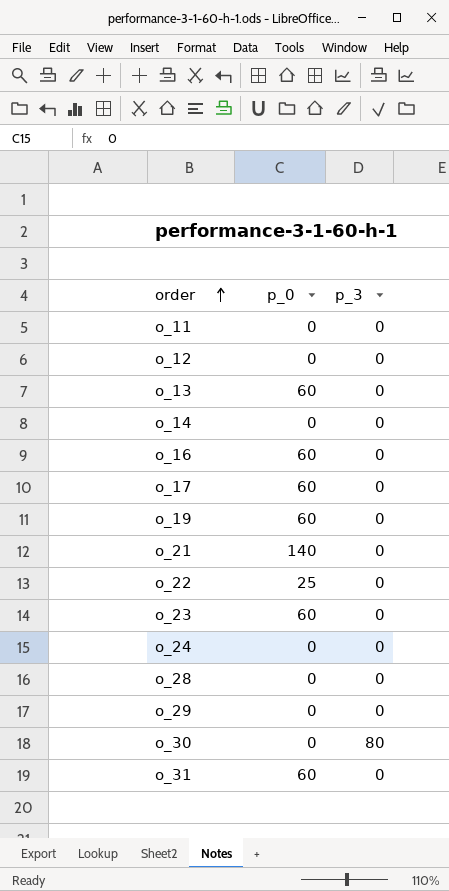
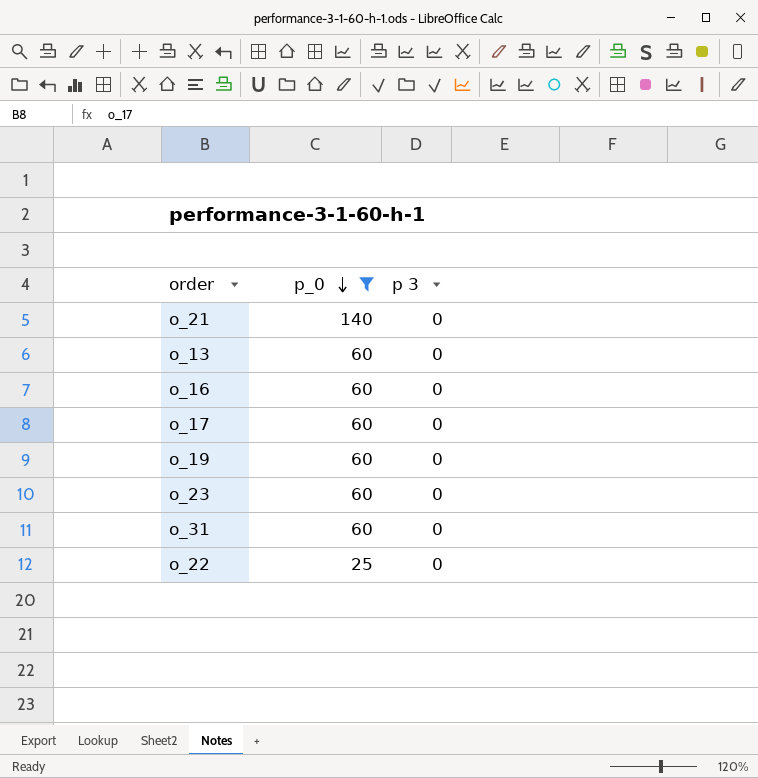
filter: none -> p_0 != 0
row order: order ascending -> p_0 descending
column name: p_3 -> p 3

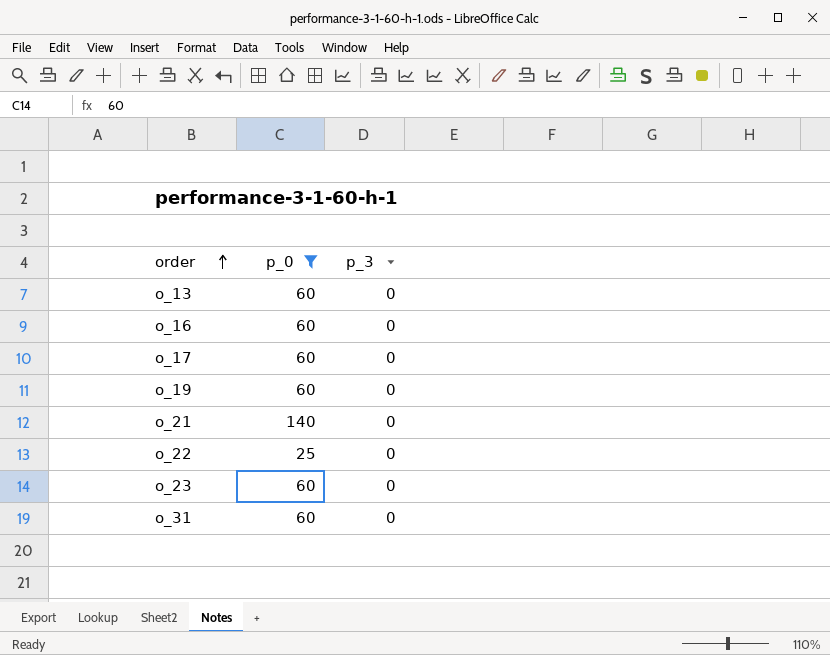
row order: p_0 descending -> order ascending
column name: p 3 -> p_3

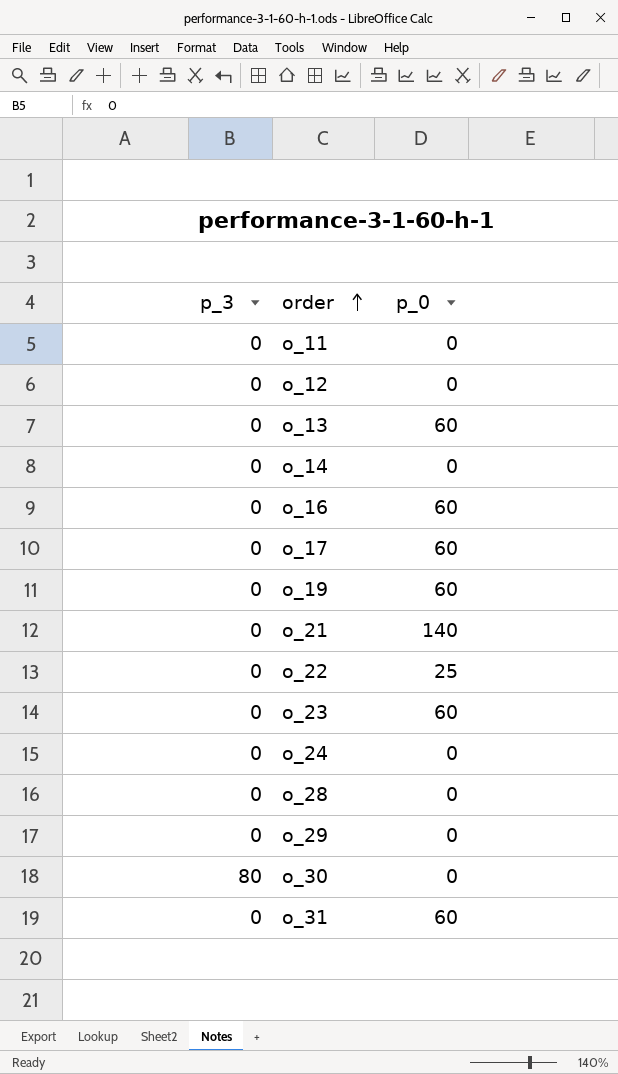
filter: p_0 != 0 -> none
column p_3 | position: 3 -> 1

